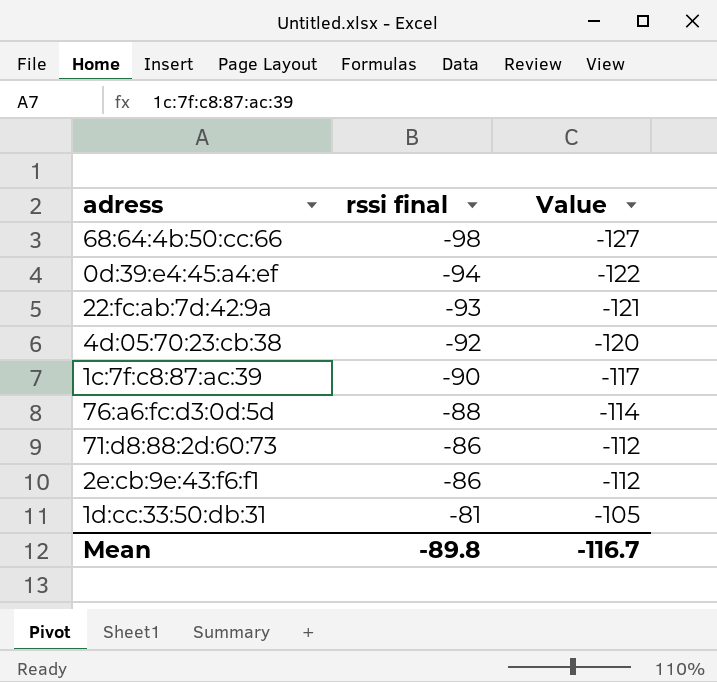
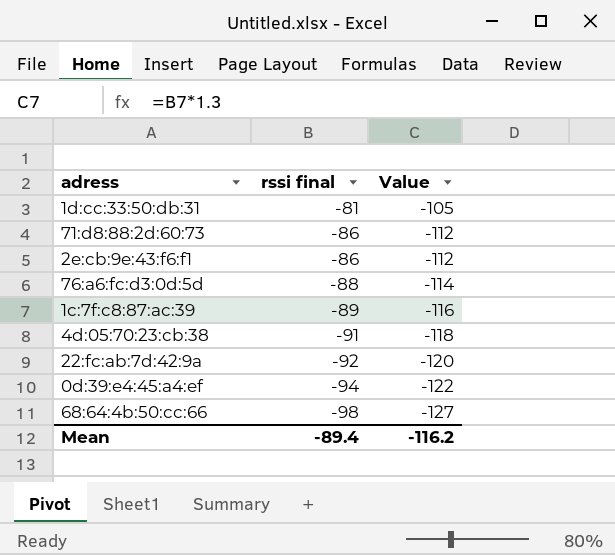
row order: rssi final ascending -> rssi final descending
1c:7f:c8:87:ac:39 | rssi final: -90 -> -89
1c:7f:c8:87:ac:39 | Value: -117 -> -116
4d:05:70:23:cb:38 | rssi final: -92 -> -91
4d:05:70:23:cb:38 | Value: -120 -> -118
22:fc:ab:7d:42:9a | rssi final: -93 -> -92
22:fc:ab:7d:42:9a | Value: -121 -> -120
Mean | rssi final: -89.8 -> -89.4
Mean | Value: -116.7 -> -116.2

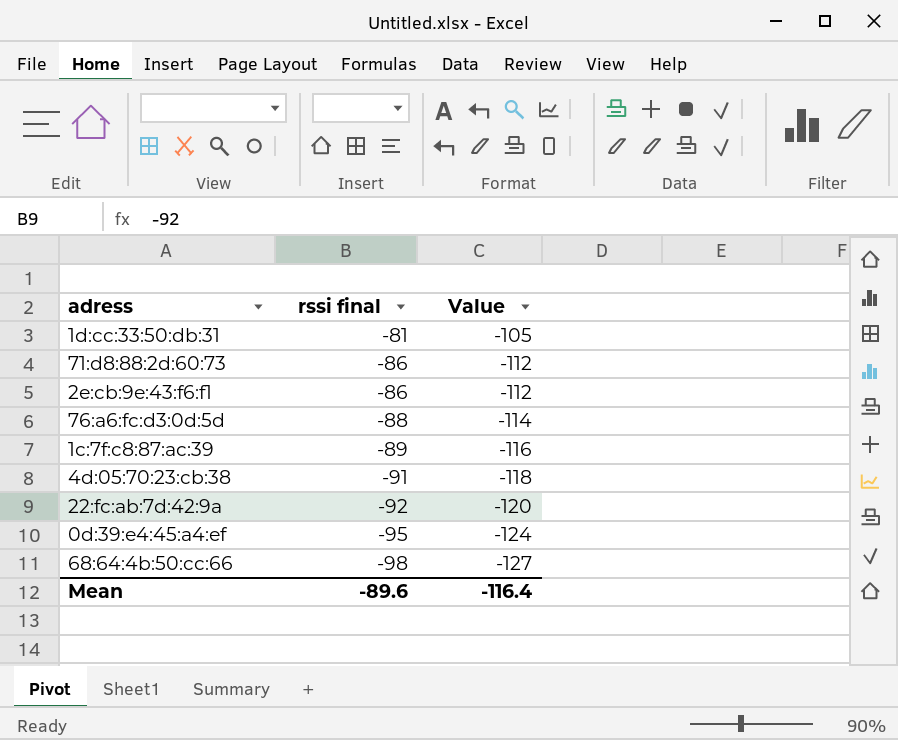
0d:39:e4:45:a4:ef | rssi final: -94 -> -95
0d:39:e4:45:a4:ef | Value: -122 -> -124
Mean | rssi final: -89.4 -> -89.6
Mean | Value: -116.2 -> -116.4

